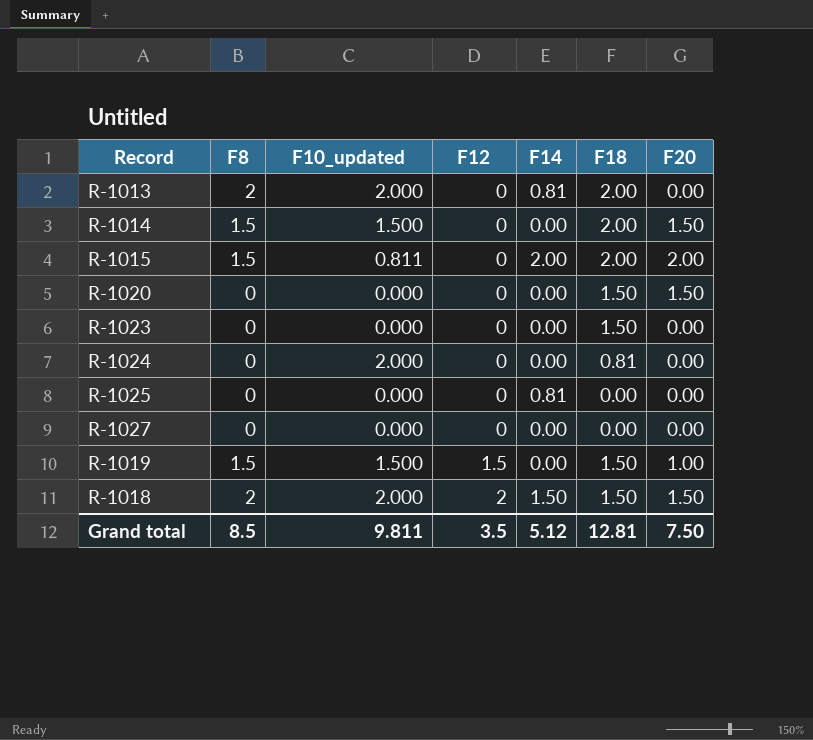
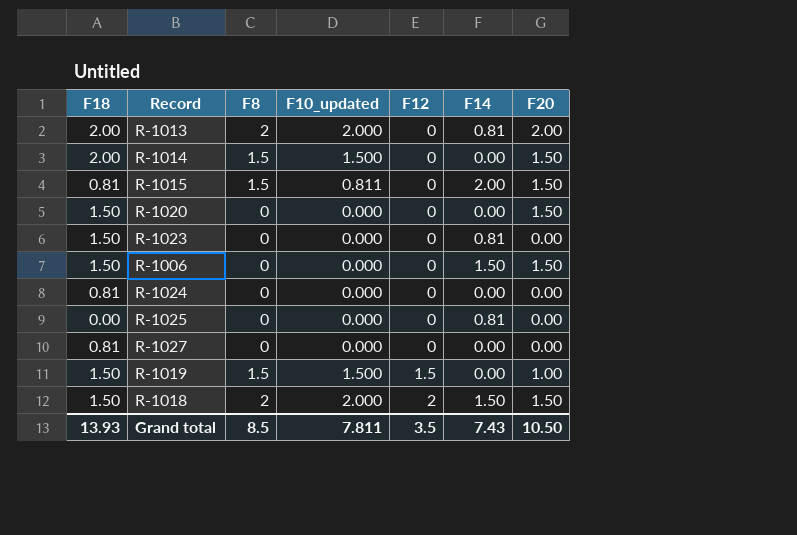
column F18 | position: 6 -> 1
R-1013 | F20: 0.00 -> 2.00
R-1015 | F18: 2.00 -> 0.81
R-1015 | F20: 2.00 -> 1.50
R-1023 | F14: 0.00 -> 0.81
row R-1006: none -> 1.50 | 0 | 0.000 | 0 | 1.50 | 1.50
R-1024 | F10_updated: 2.000 -> 0.000
R-1027 | F18: 0.00 -> 0.81
Grand total | F18: 12.81 -> 13.93
Grand total | F10_updated: 9.811 -> 7.811
Grand total | F14: 5.12 -> 7.43
Grand total | F20: 7.50 -> 10.50

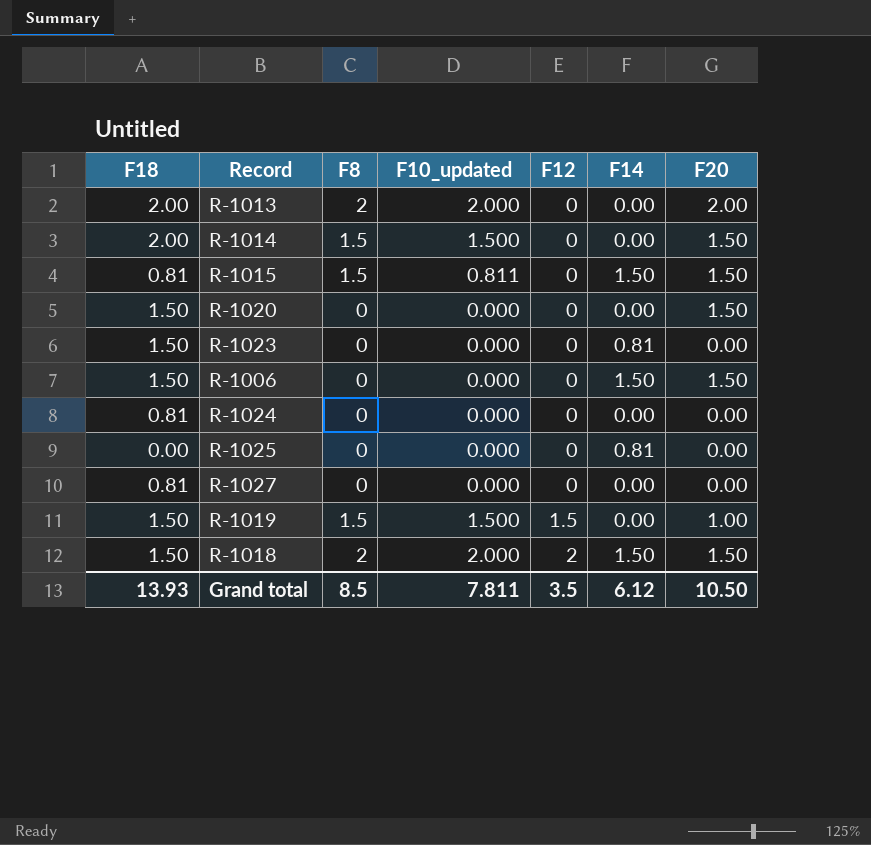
R-1013 | F14: 0.81 -> 0.00
R-1015 | F14: 2.00 -> 1.50
Grand total | F14: 7.43 -> 6.12

